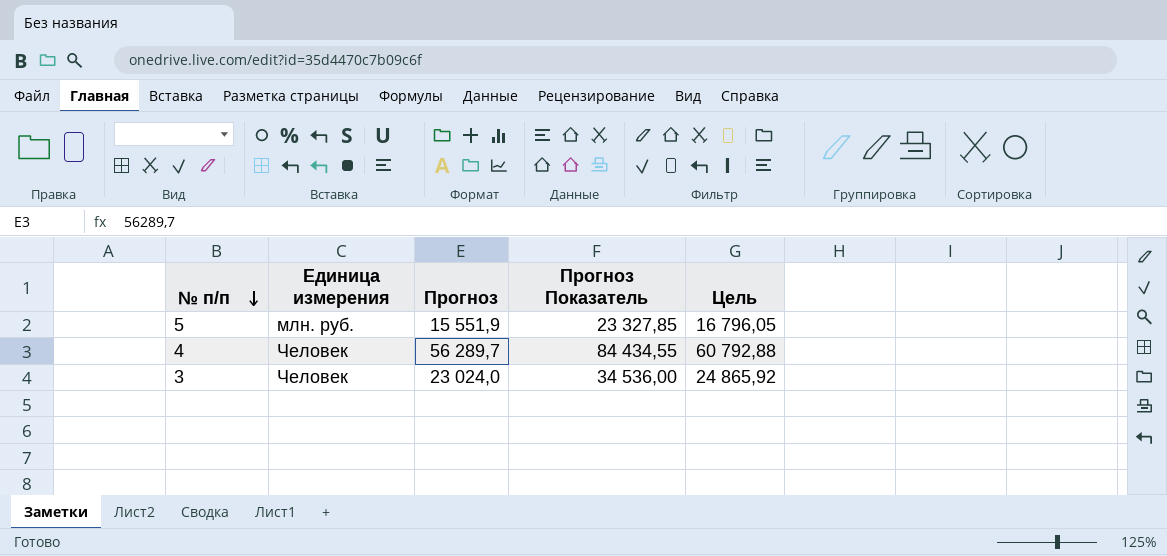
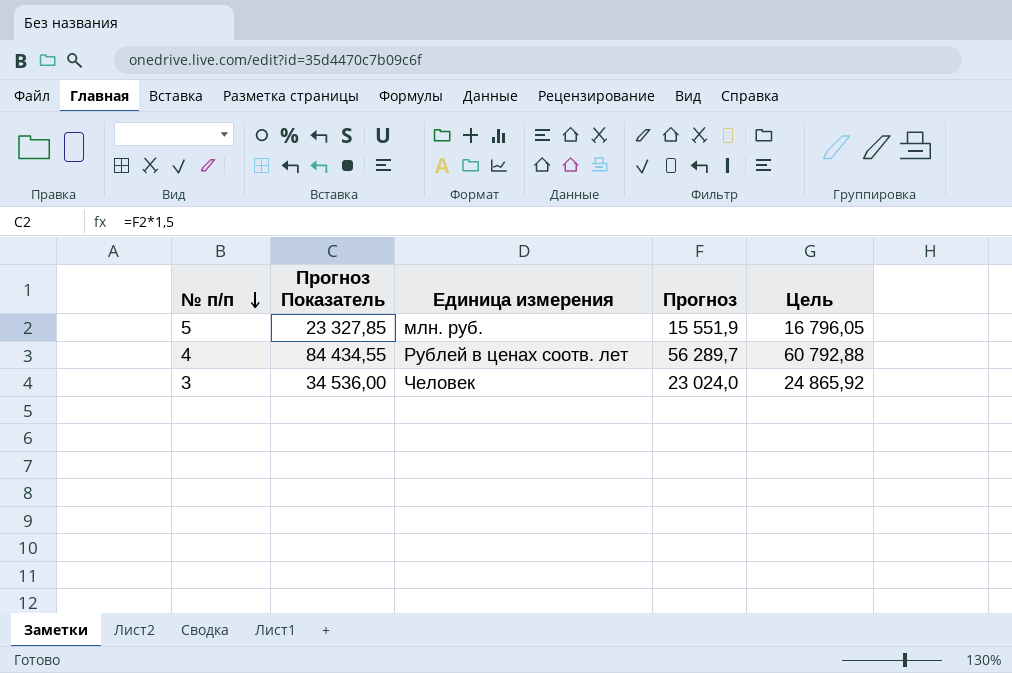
column Прогноз Показатель | position: 4 -> 2
4 | Единица измерения: Человек -> Рублей в ценах соотв. лет

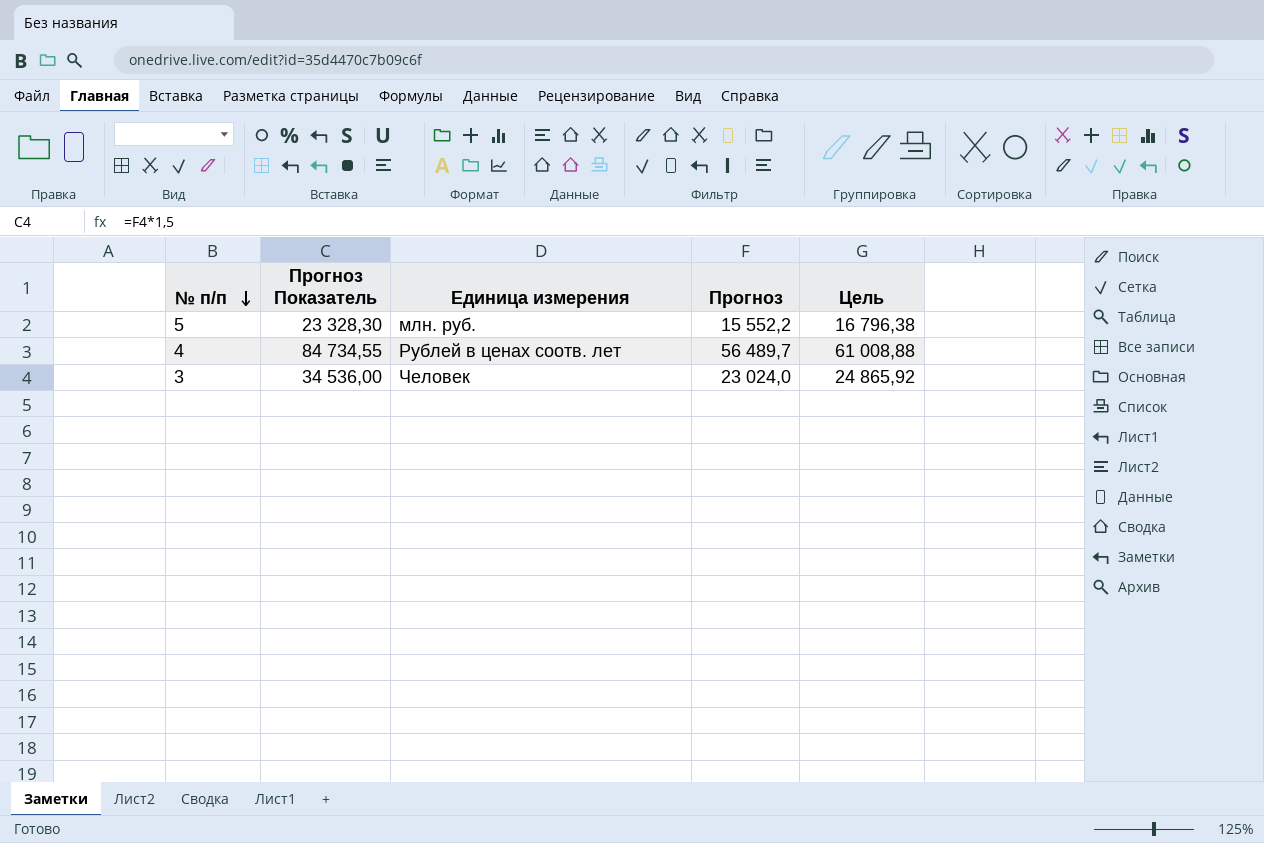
5 | Прогноз Показатель: 23 327,85 -> 23 328,30
5 | Прогноз: 15 551,9 -> 15 552,2
5 | Цель: 16 796,05 -> 16 796,38
4 | Прогноз Показатель: 84 434,55 -> 84 734,55
4 | Прогноз: 56 289,7 -> 56 489,7
4 | Цель: 60 792,88 -> 61 008,88

